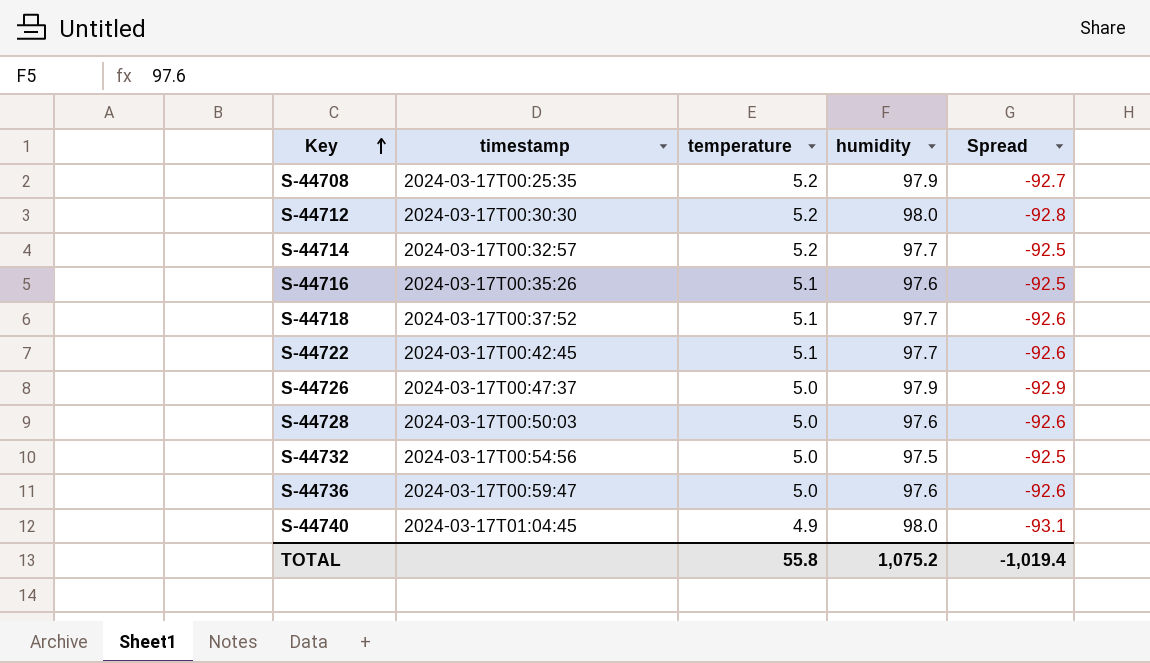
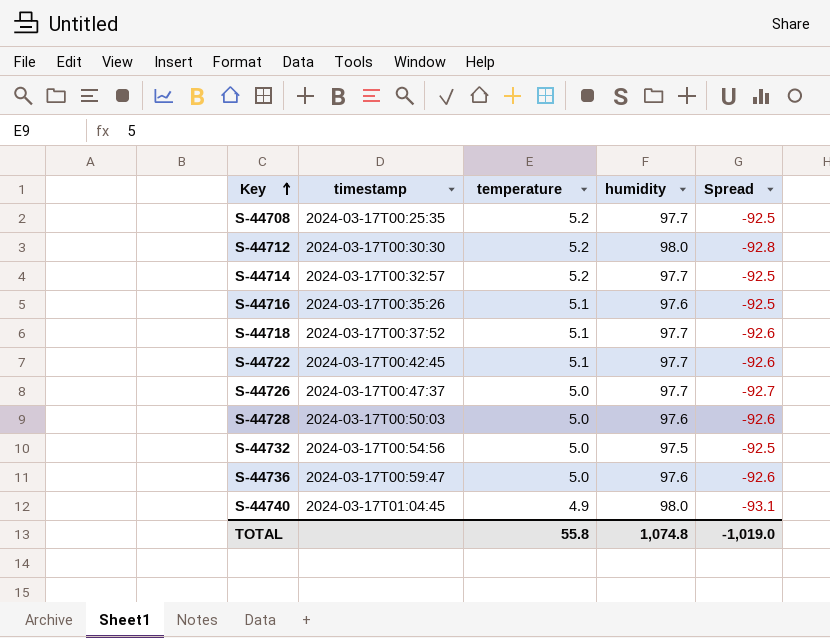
S-44708 | humidity: 97.9 -> 97.7
S-44708 | Spread: -92.7 -> -92.5
S-44726 | humidity: 97.9 -> 97.7
S-44726 | Spread: -92.9 -> -92.7
TOTAL | humidity: 1,075.2 -> 1,074.8
TOTAL | Spread: -1,019.4 -> -1,019.0

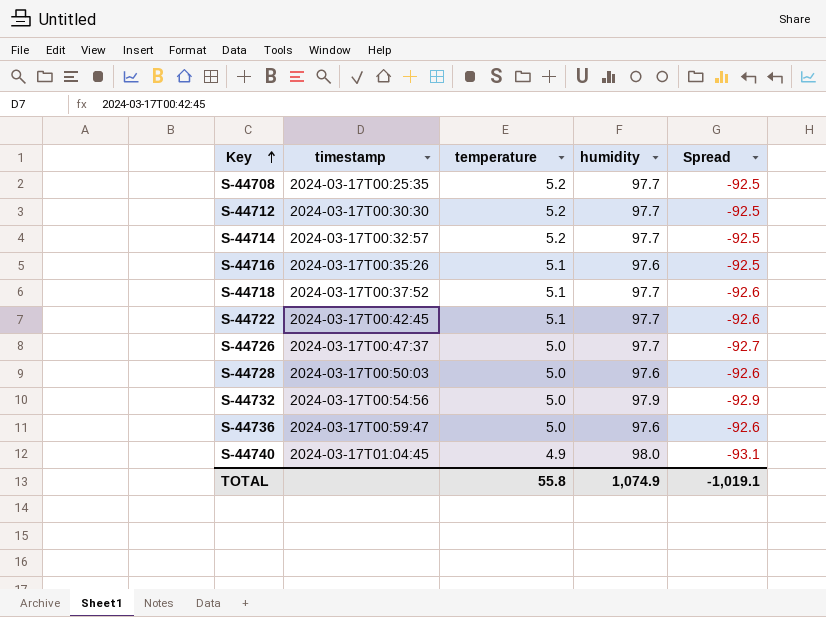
S-44712 | humidity: 98.0 -> 97.7
S-44712 | Spread: -92.8 -> -92.5
S-44732 | humidity: 97.5 -> 97.9
S-44732 | Spread: -92.5 -> -92.9
TOTAL | humidity: 1,074.8 -> 1,074.9
TOTAL | Spread: -1,019.0 -> -1,019.1

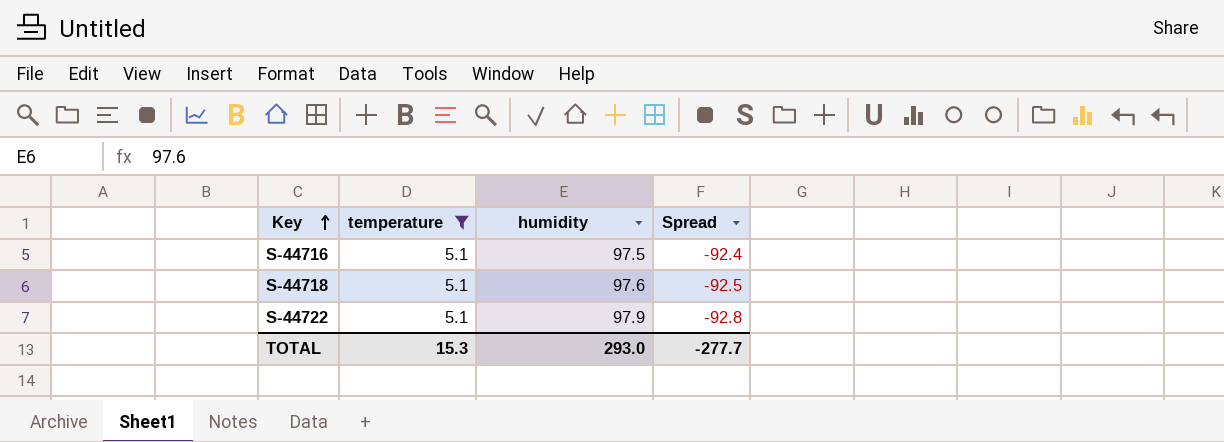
filter: none -> temperature = 5.1
column timestamp | position: 2 -> none
S-44716 | humidity: 97.6 -> 97.5
S-44716 | Spread: -92.5 -> -92.4
S-44718 | humidity: 97.7 -> 97.6
S-44718 | Spread: -92.6 -> -92.5
S-44722 | humidity: 97.7 -> 97.9
S-44722 | Spread: -92.6 -> -92.8
TOTAL | temperature: 55.8 -> 15.3
TOTAL | humidity: 1,074.9 -> 293.0
TOTAL | Spread: -1,019.1 -> -277.7

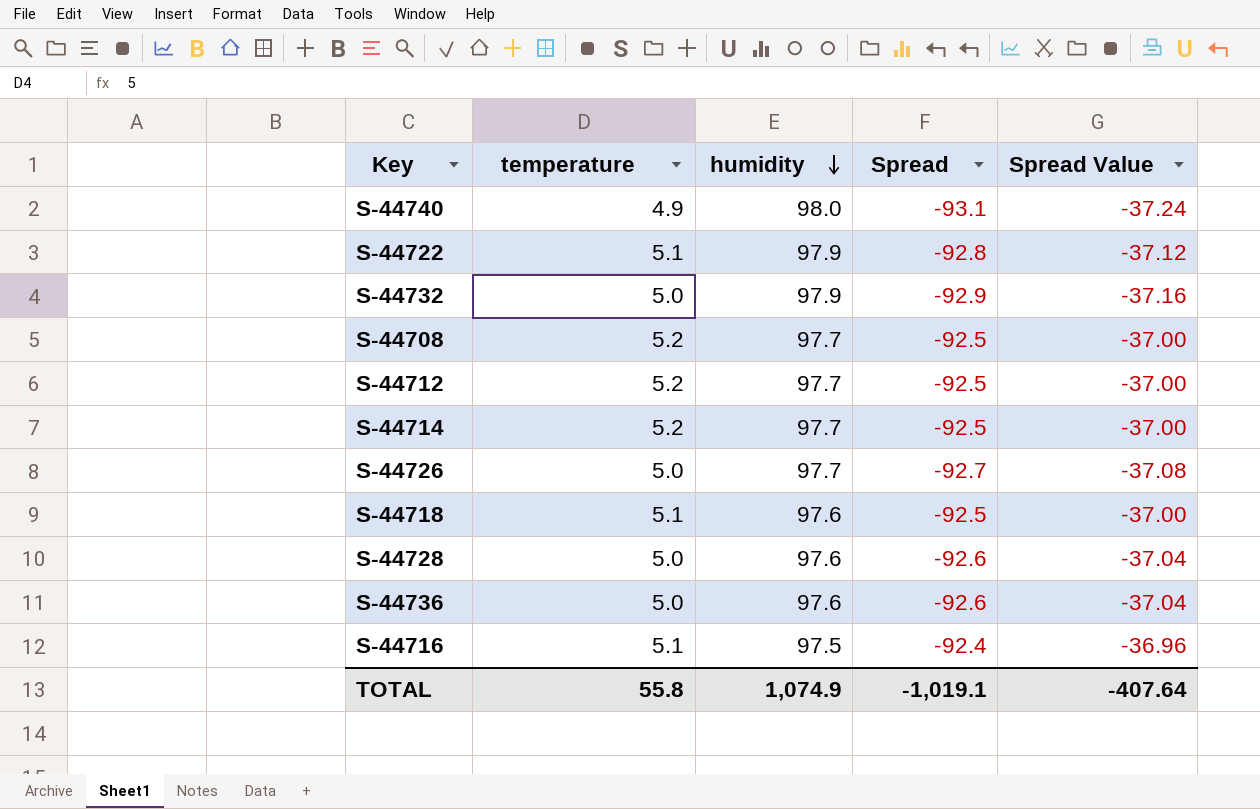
filter: temperature = 5.1 -> none
row order: Key ascending -> humidity descending
column Spread Value | formula: none -> [Spread] * 0.4
TOTAL | temperature: 15.3 -> 55.8
TOTAL | humidity: 293.0 -> 1,074.9
TOTAL | Spread: -277.7 -> -1,019.1

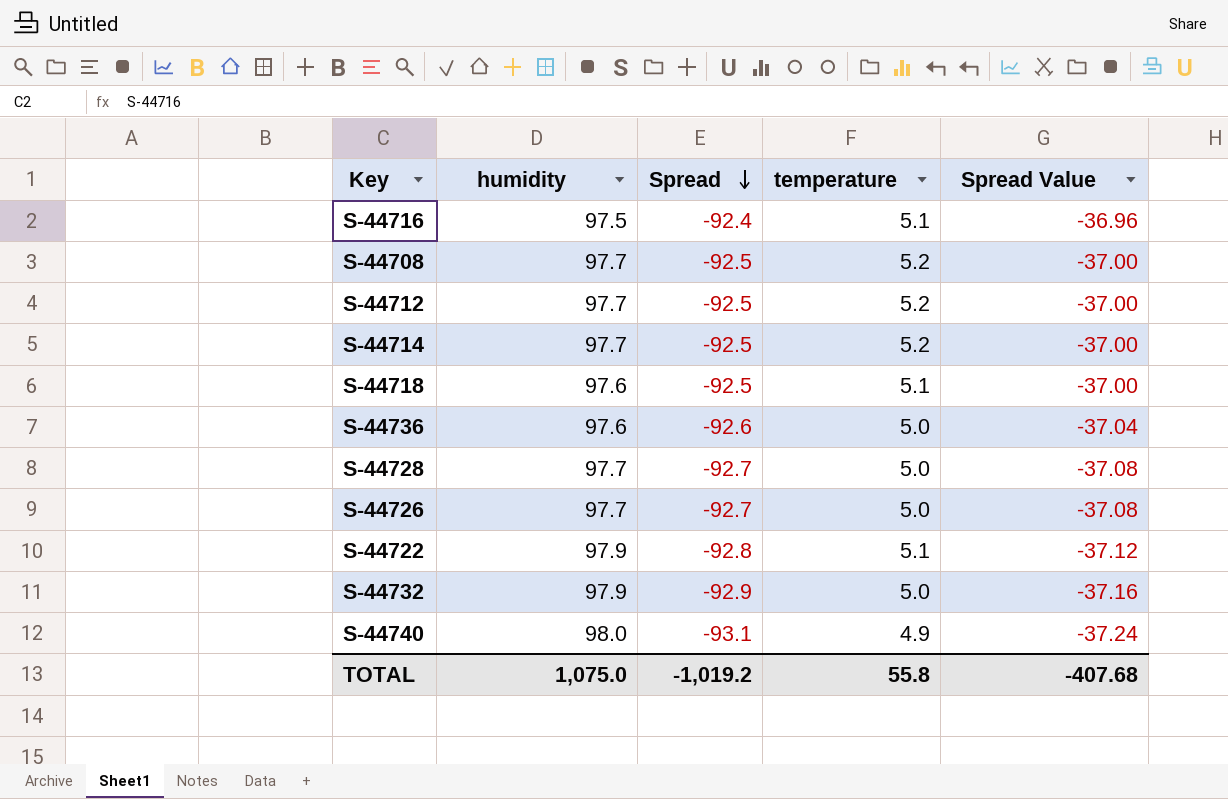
row order: humidity descending -> Spread descending
column temperature | position: 2 -> 4
S-44728 | humidity: 97.6 -> 97.7
S-44728 | Spread: -92.6 -> -92.7
S-44728 | Spread Value: -37.04 -> -37.08
TOTAL | humidity: 1,074.9 -> 1,075.0
TOTAL | Spread: -1,019.1 -> -1,019.2
TOTAL | Spread Value: -407.64 -> -407.68

